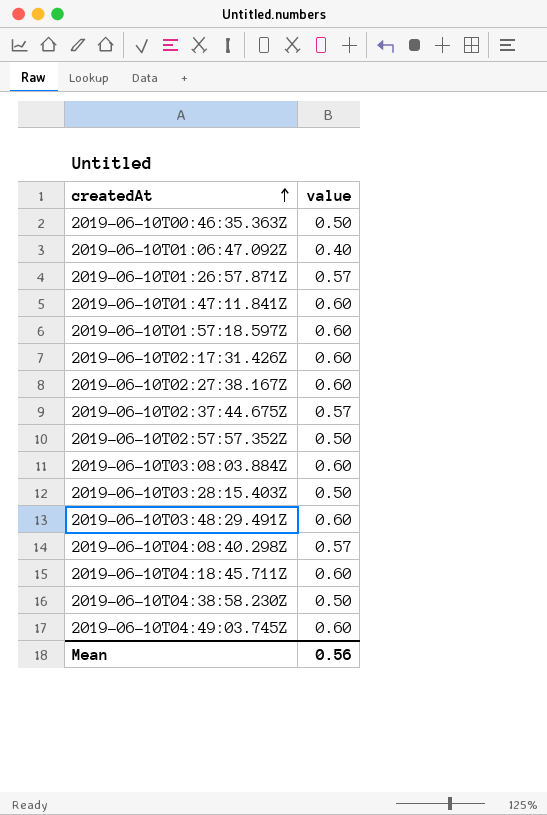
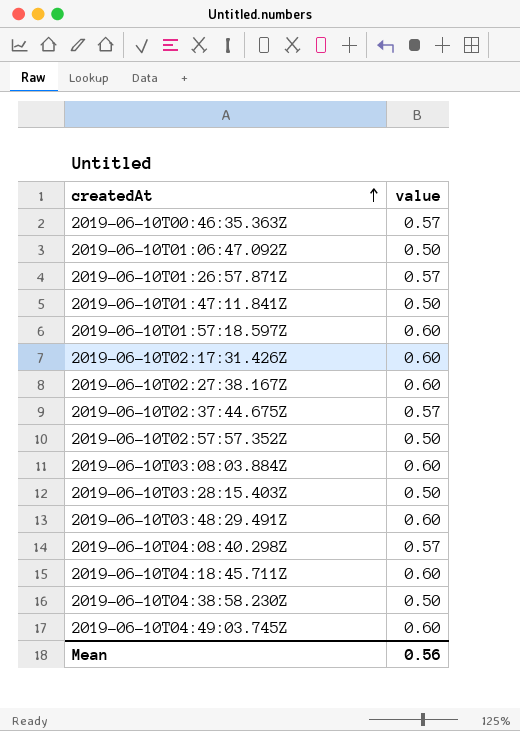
2019-06-10T00:46:35.363Z | value: 0.50 -> 0.57
2019-06-10T01:06:47.092Z | value: 0.40 -> 0.50
2019-06-10T01:47:11.841Z | value: 0.60 -> 0.50

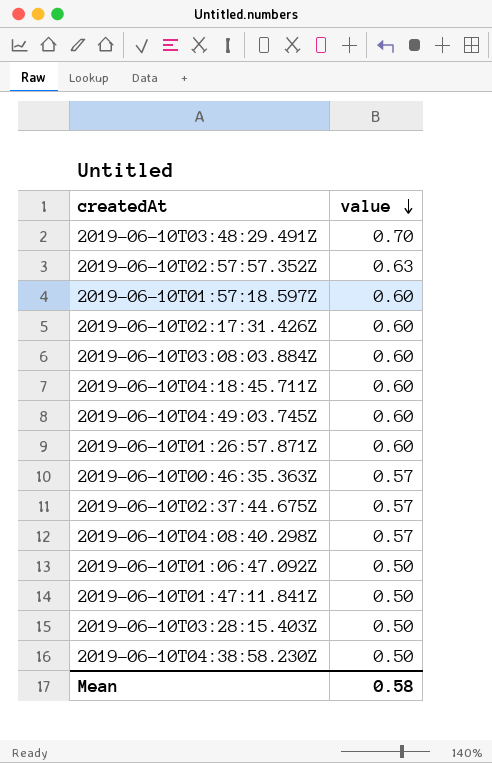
row order: createdAt ascending -> value descending
row 2019-06-10T02:27:38.167Z: 0.60 -> none
2019-06-10T03:48:29.491Z | value: 0.60 -> 0.70
2019-06-10T02:57:57.352Z | value: 0.50 -> 0.63
2019-06-10T01:26:57.871Z | value: 0.57 -> 0.60
Mean | value: 0.56 -> 0.58

